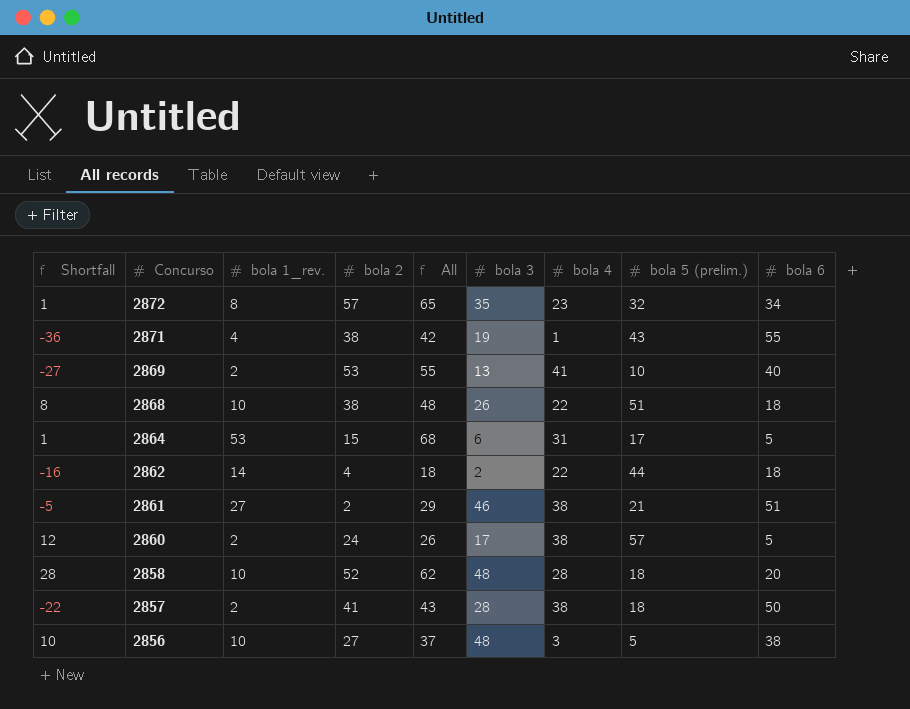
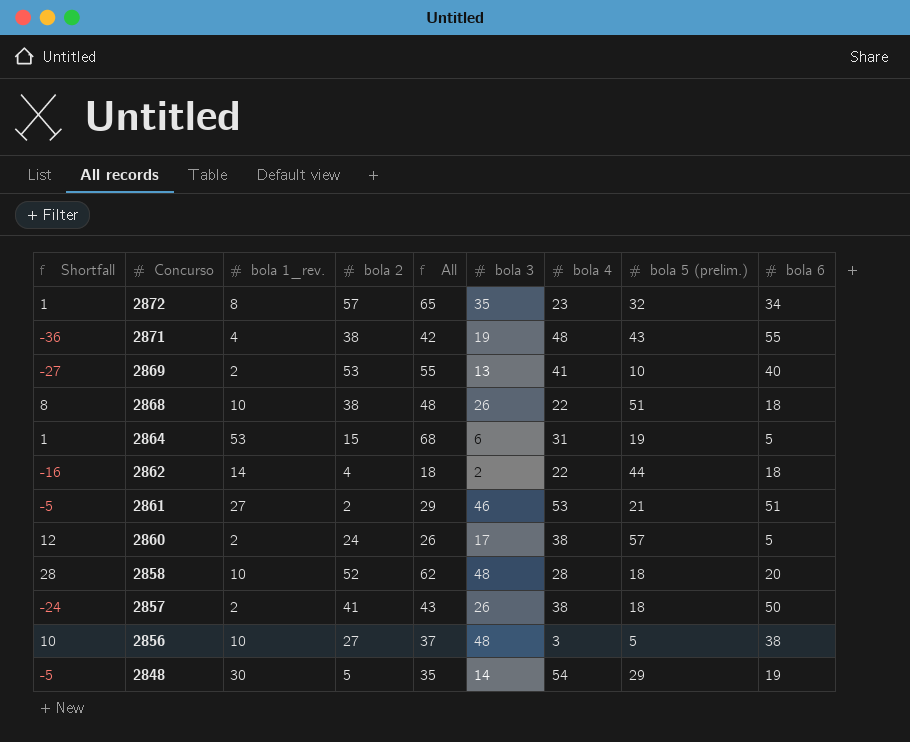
2871 | bola 4: 1 -> 48
2864 | bola 5 (prelim.): 17 -> 19
2861 | bola 4: 38 -> 53
2857 | Shortfall: -22 -> -24
2857 | bola 3: 28 -> 26
row 2848: none -> -5 | 30 | 5 | 35 | 14 | 54 | 29 | 19

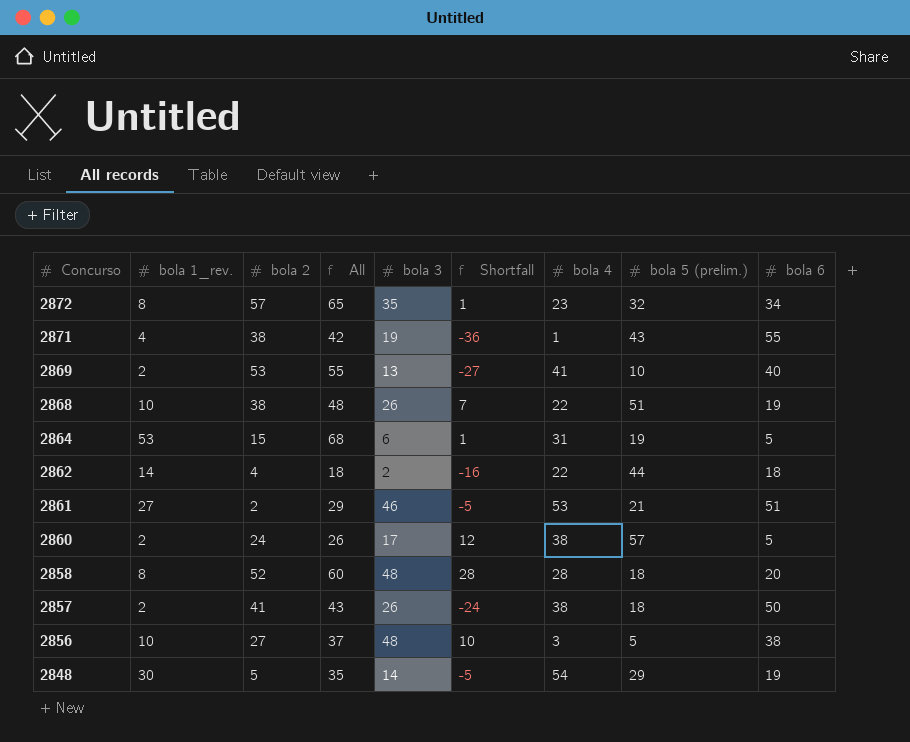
column Shortfall | position: 1 -> 6
2871 | bola 4: 48 -> 1
2868 | Shortfall: 8 -> 7
2868 | bola 6: 18 -> 19
2858 | bola 1_rev.: 10 -> 8
2858 | All: 62 -> 60

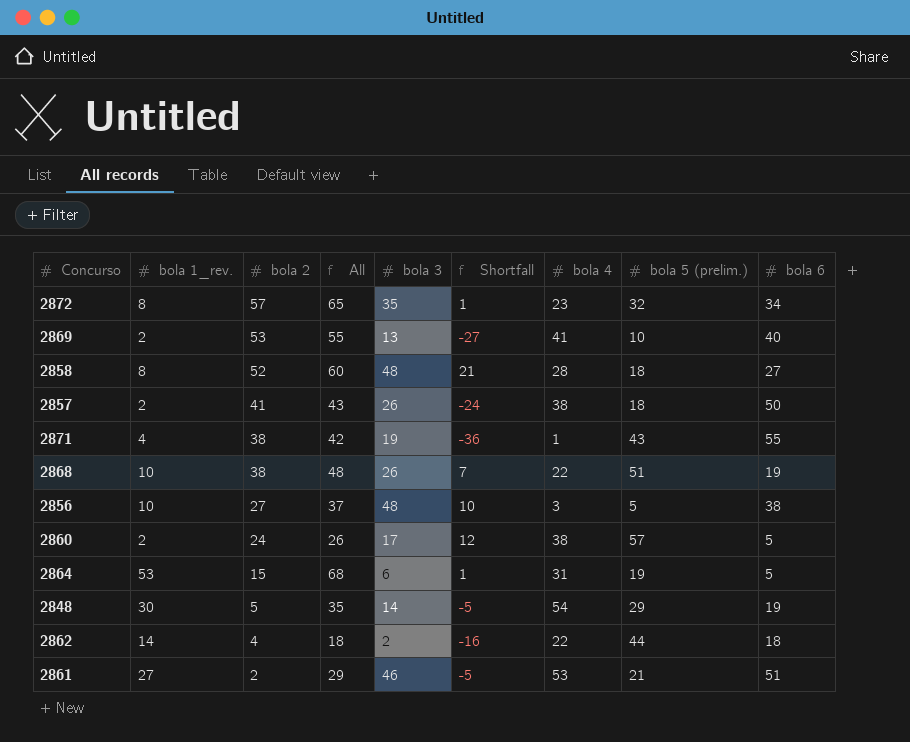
row order: Concurso descending -> bola 2 descending
2858 | Shortfall: 28 -> 21
2858 | bola 6: 20 -> 27

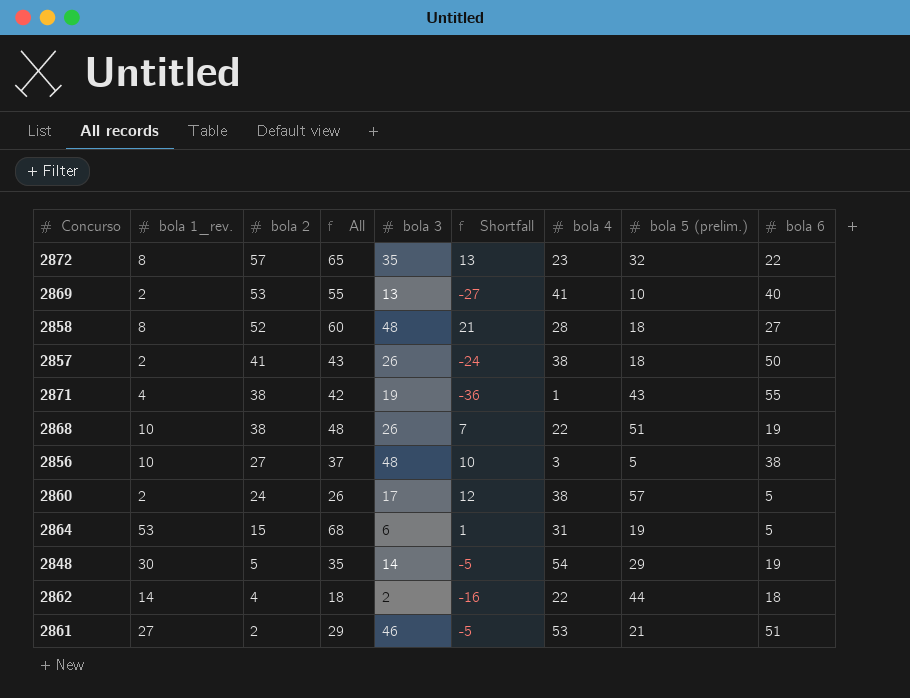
2872 | Shortfall: 1 -> 13
2872 | bola 6: 34 -> 22

